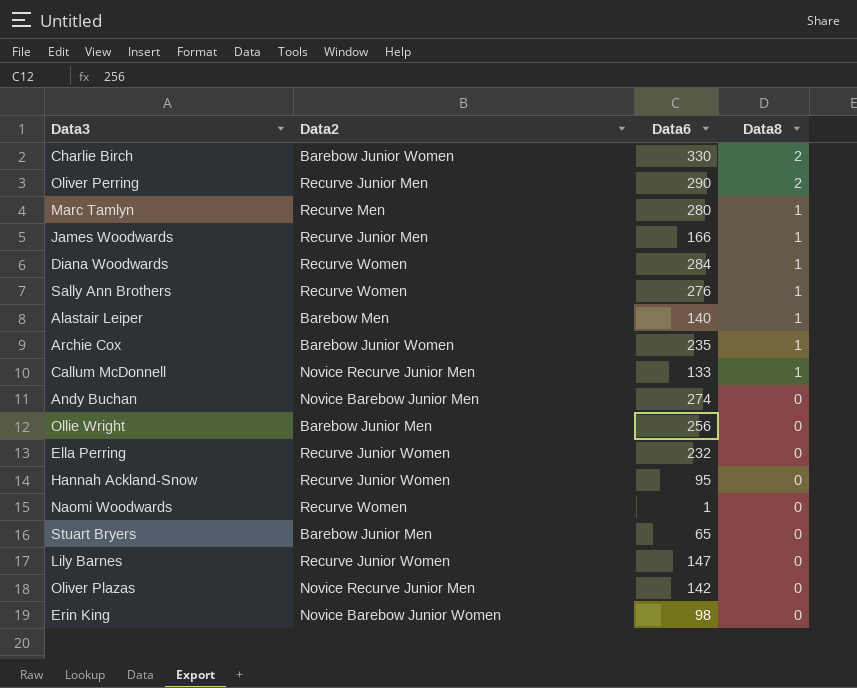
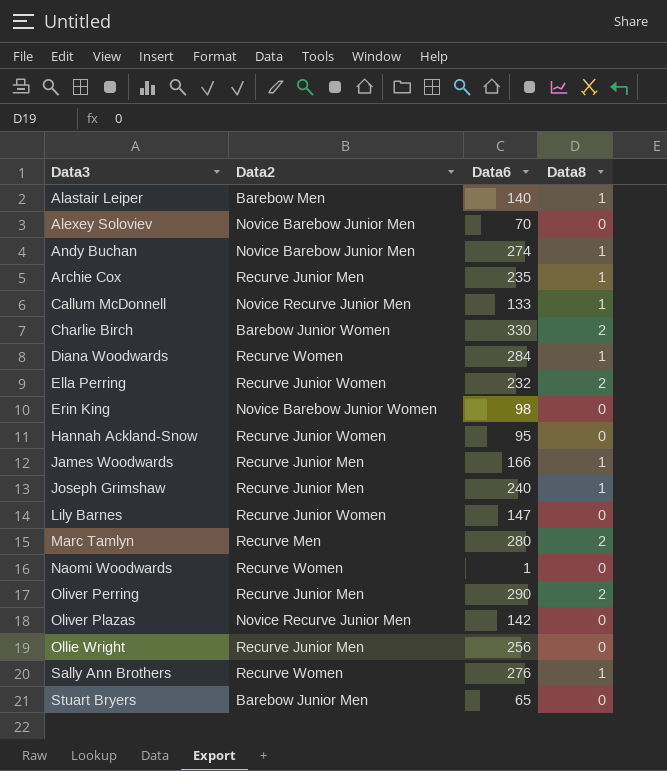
row order: Data8 descending -> Data3 ascending
row Alexey Soloviev: none -> Novice Barebow Junior Men | 70 | 0
Andy Buchan | Data8: 0 -> 1
Archie Cox | Data2: Barebow Junior Women -> Recurve Junior Men
Ella Perring | Data8: 0 -> 2
row Joseph Grimshaw: none -> Recurve Junior Men | 240 | 1
Marc Tamlyn | Data8: 1 -> 2
Ollie Wright | Data2: Barebow Junior Men -> Recurve Junior Men

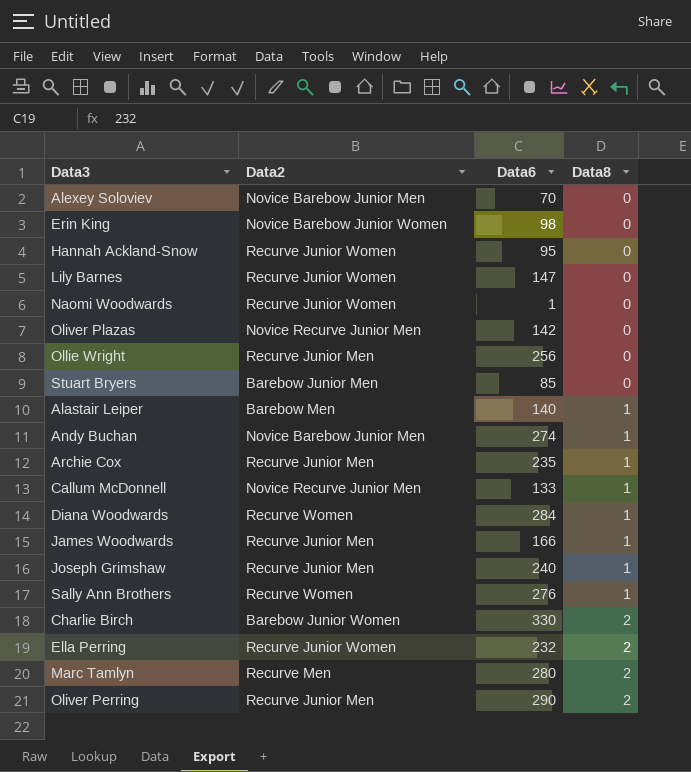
row order: Data3 ascending -> Data8 ascending
Naomi Woodwards | Data2: Recurve Women -> Recurve Junior Women
Stuart Bryers | Data6: 65 -> 85

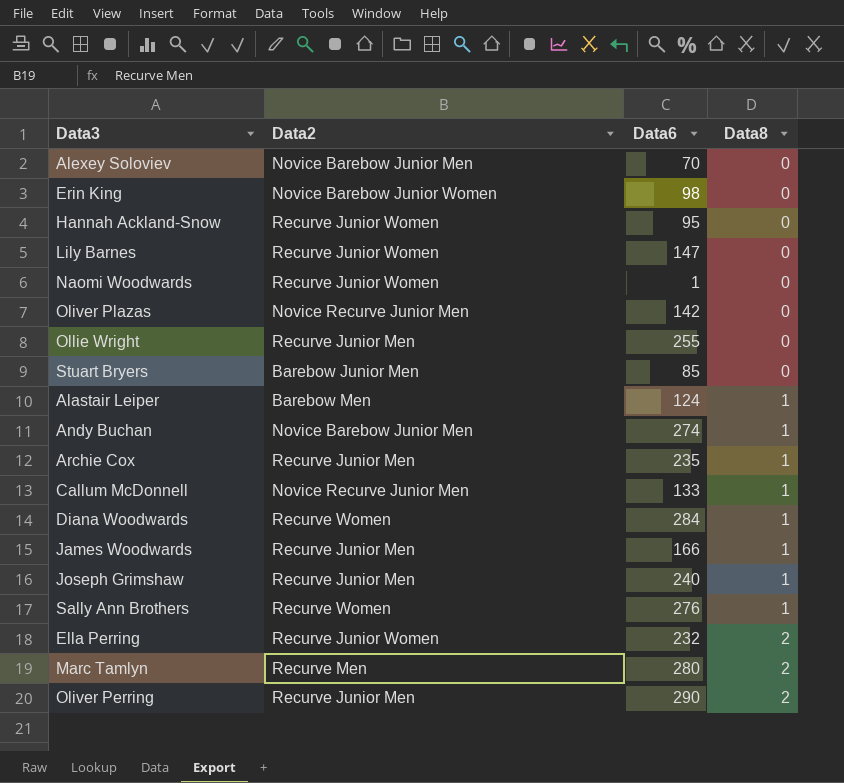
row Charlie Birch: Barebow Junior Women | 330 | 2 -> none
Ollie Wright | Data6: 256 -> 255
Alastair Leiper | Data6: 140 -> 124

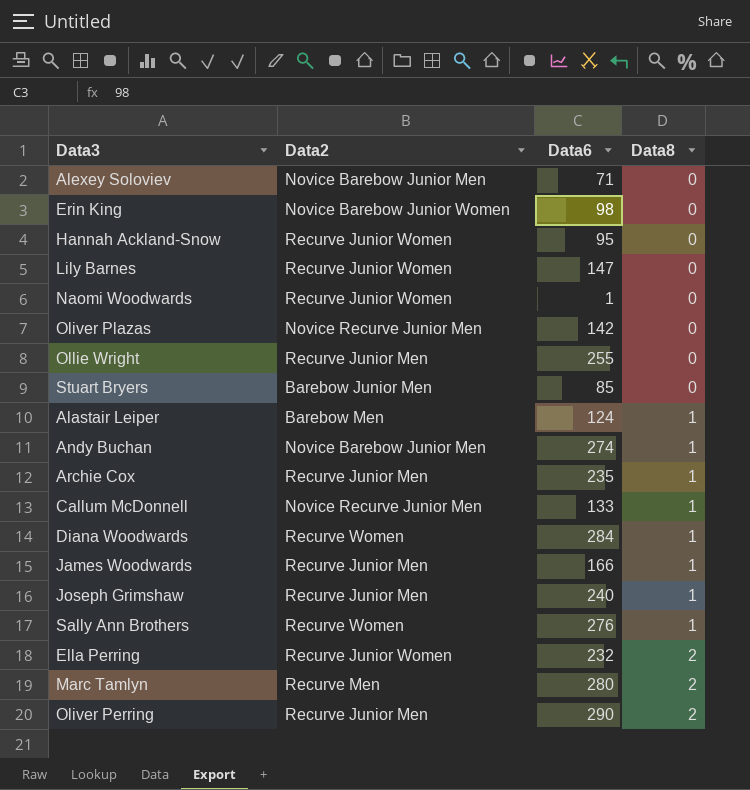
Alexey Soloviev | Data6: 70 -> 71

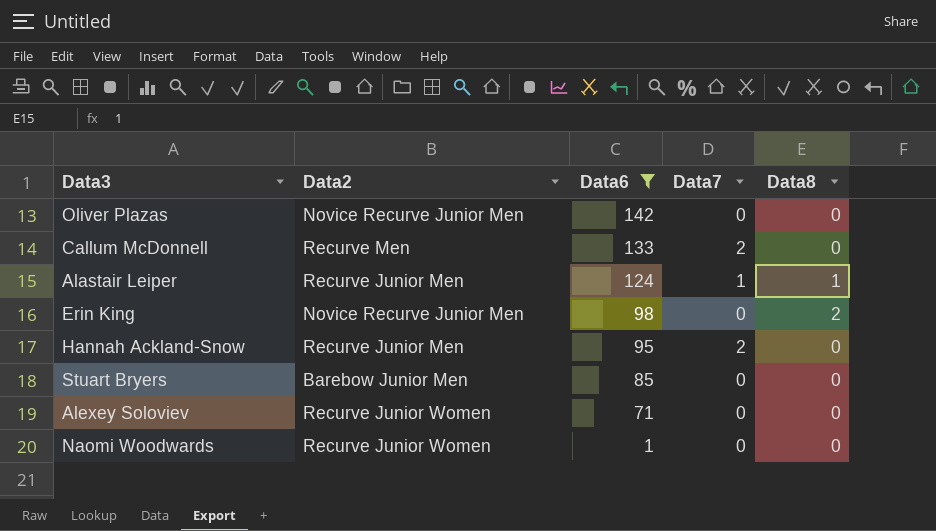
filter: none -> Data6 <= 142
row order: Data8 ascending -> Data6 descending
column Data7 | position: none -> 4
Callum McDonnell | Data2: Novice Recurve Junior Men -> Recurve Men
Callum McDonnell | Data8: 1 -> 0
Alastair Leiper | Data2: Barebow Men -> Recurve Junior Men
Erin King | Data2: Novice Barebow Junior Women -> Novice Recurve Junior Men
Erin King | Data8: 0 -> 2
Hannah Ackland-Snow | Data2: Recurve Junior Women -> Recurve Junior Men
Alexey Soloviev | Data2: Novice Barebow Junior Men -> Recurve Junior Women

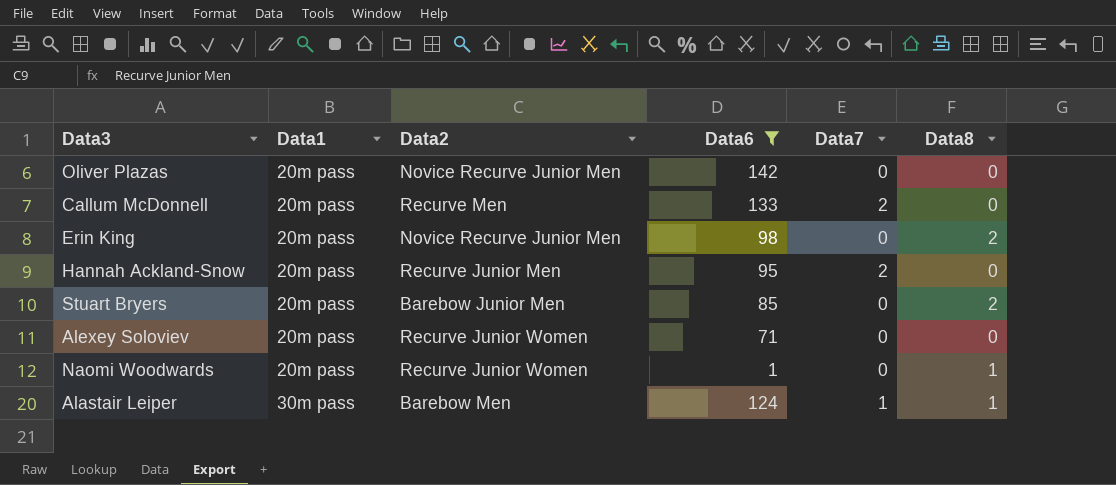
row order: Data6 descending -> Data1 ascending
column Data1 | position: none -> 2
Stuart Bryers | Data8: 0 -> 2
Naomi Woodwards | Data8: 0 -> 1
Alastair Leiper | Data2: Recurve Junior Men -> Barebow Men

